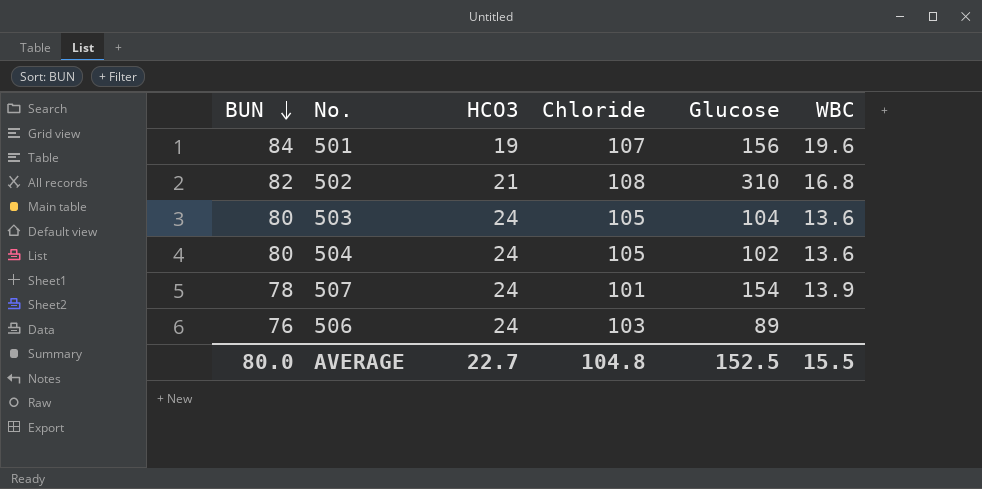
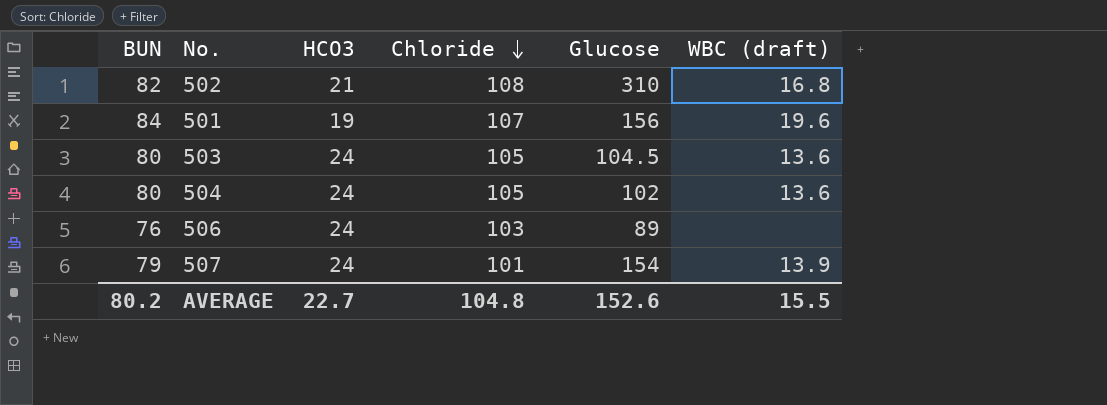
row order: BUN descending -> Chloride descending
column name: WBC -> WBC (draft)
503 | Glucose: 104 -> 104.5
507 | BUN: 78 -> 79
AVERAGE | BUN: 80.0 -> 80.2
AVERAGE | Glucose: 152.5 -> 152.6

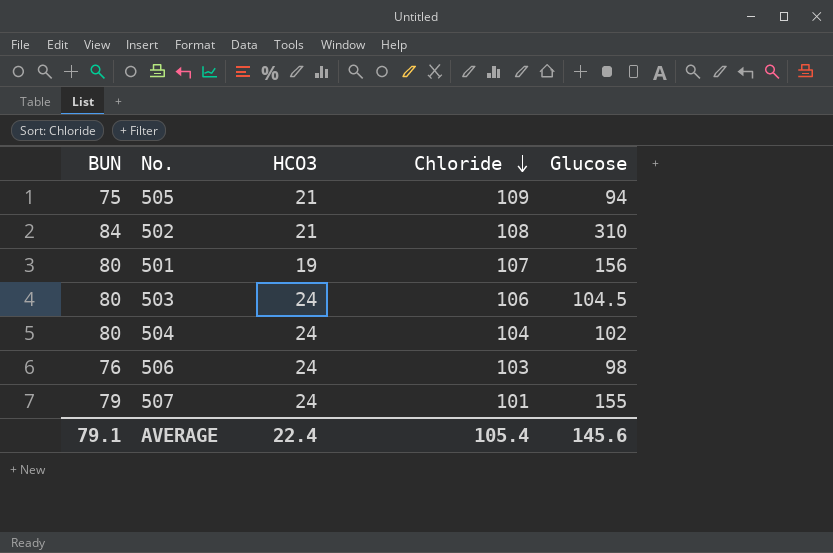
column WBC (draft) | position: 6 -> none
row 505: none -> 75 | 21 | 109 | 94
502 | BUN: 82 -> 84
501 | BUN: 84 -> 80
503 | Chloride: 105 -> 106
504 | Chloride: 105 -> 104
506 | Glucose: 89 -> 98
507 | Glucose: 154 -> 155
AVERAGE | BUN: 80.2 -> 79.1
AVERAGE | HCO3: 22.7 -> 22.4
AVERAGE | Chloride: 104.8 -> 105.4
AVERAGE | Glucose: 152.6 -> 145.6

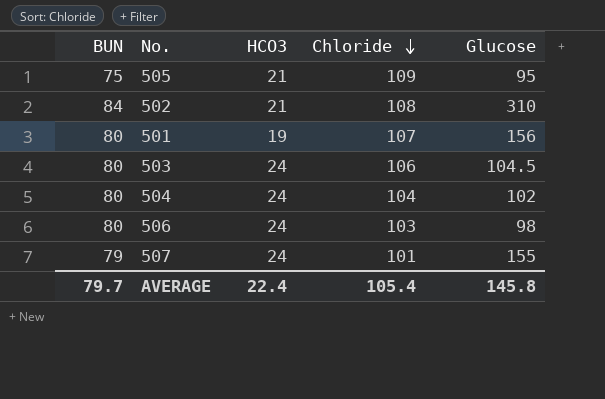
505 | Glucose: 94 -> 95
506 | BUN: 76 -> 80
AVERAGE | BUN: 79.1 -> 79.7
AVERAGE | Glucose: 145.6 -> 145.8

